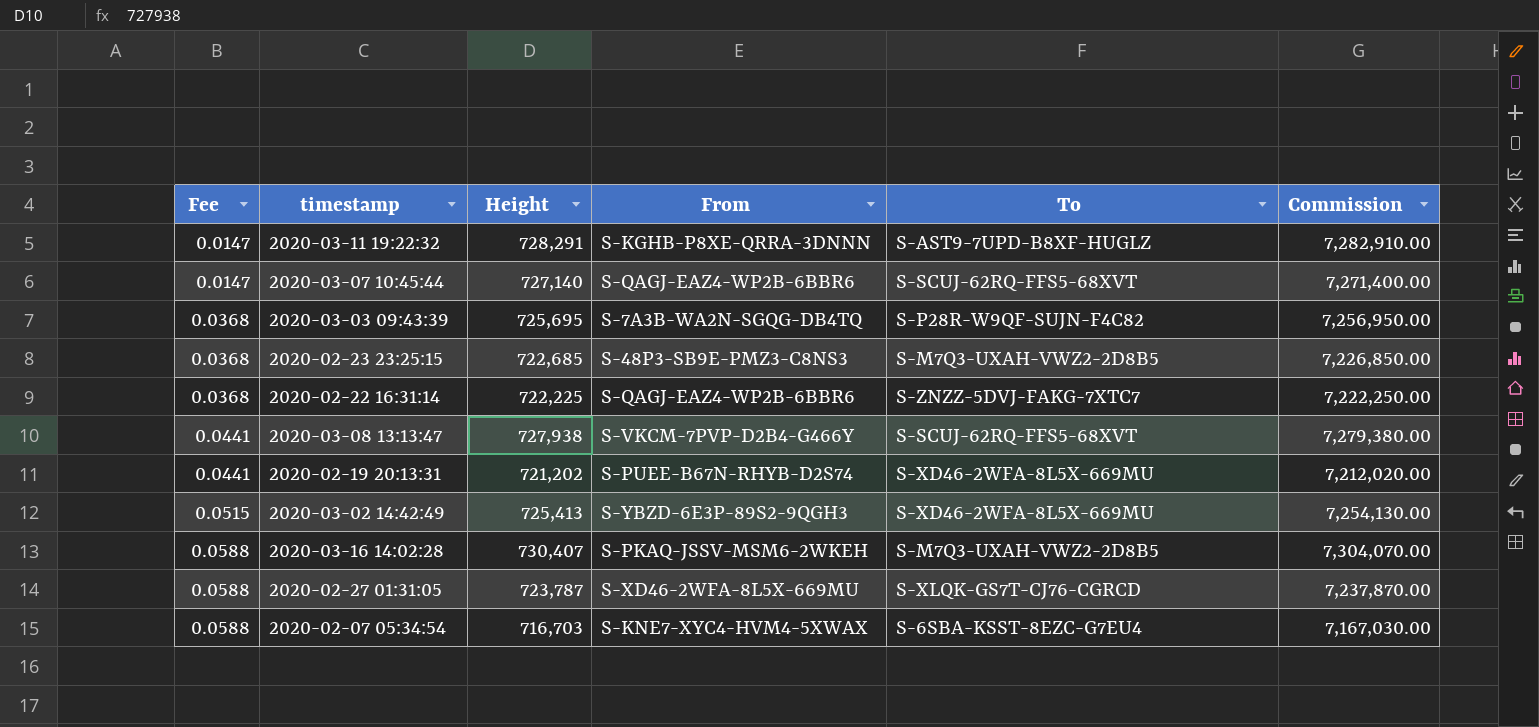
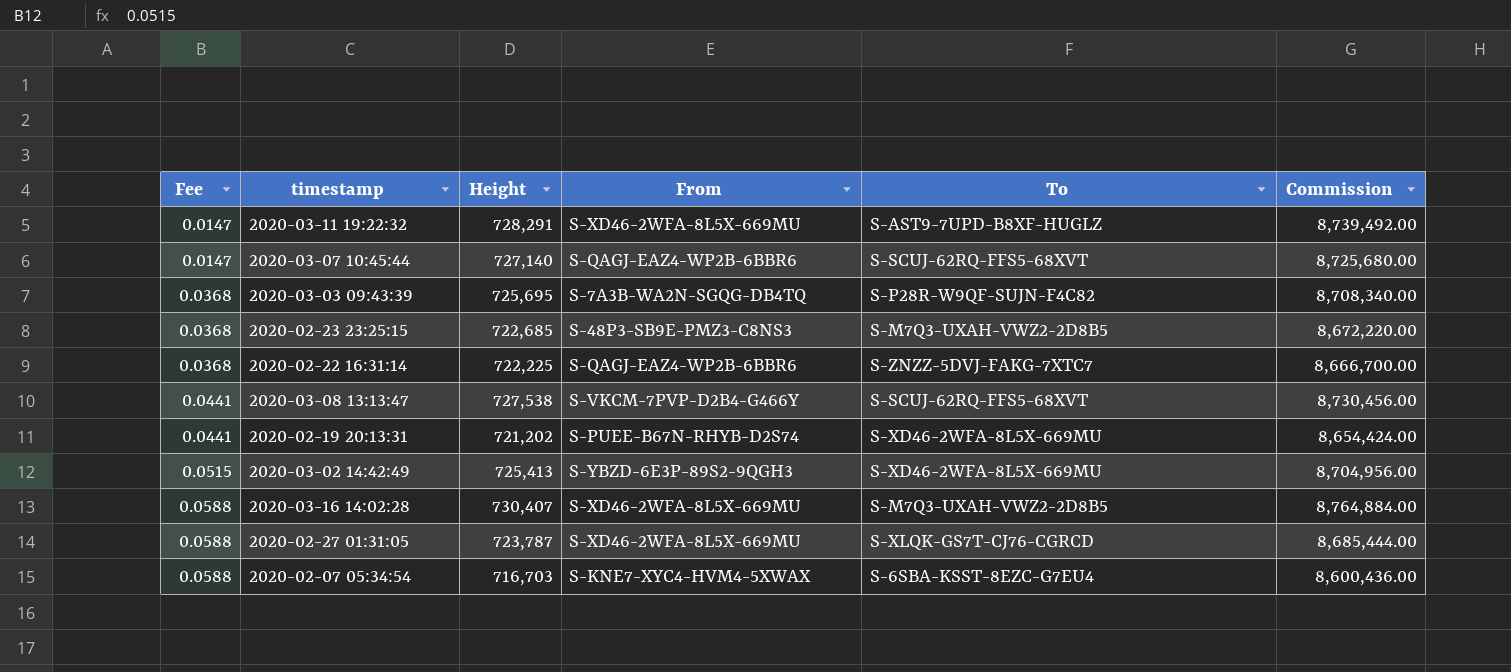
column Commission | formula: [Height] * 10 -> [Height] * 12
2020-03-11 19:22:32 | From: S-KGHB-P8XE-QRRA-3DNNN -> S-XD46-2WFA-8L5X-669MU
2020-03-08 13:13:47 | Height: 727,938 -> 727,538
2020-03-16 14:02:28 | From: S-PKAQ-JSSV-MSM6-2WKEH -> S-XD46-2WFA-8L5X-669MU

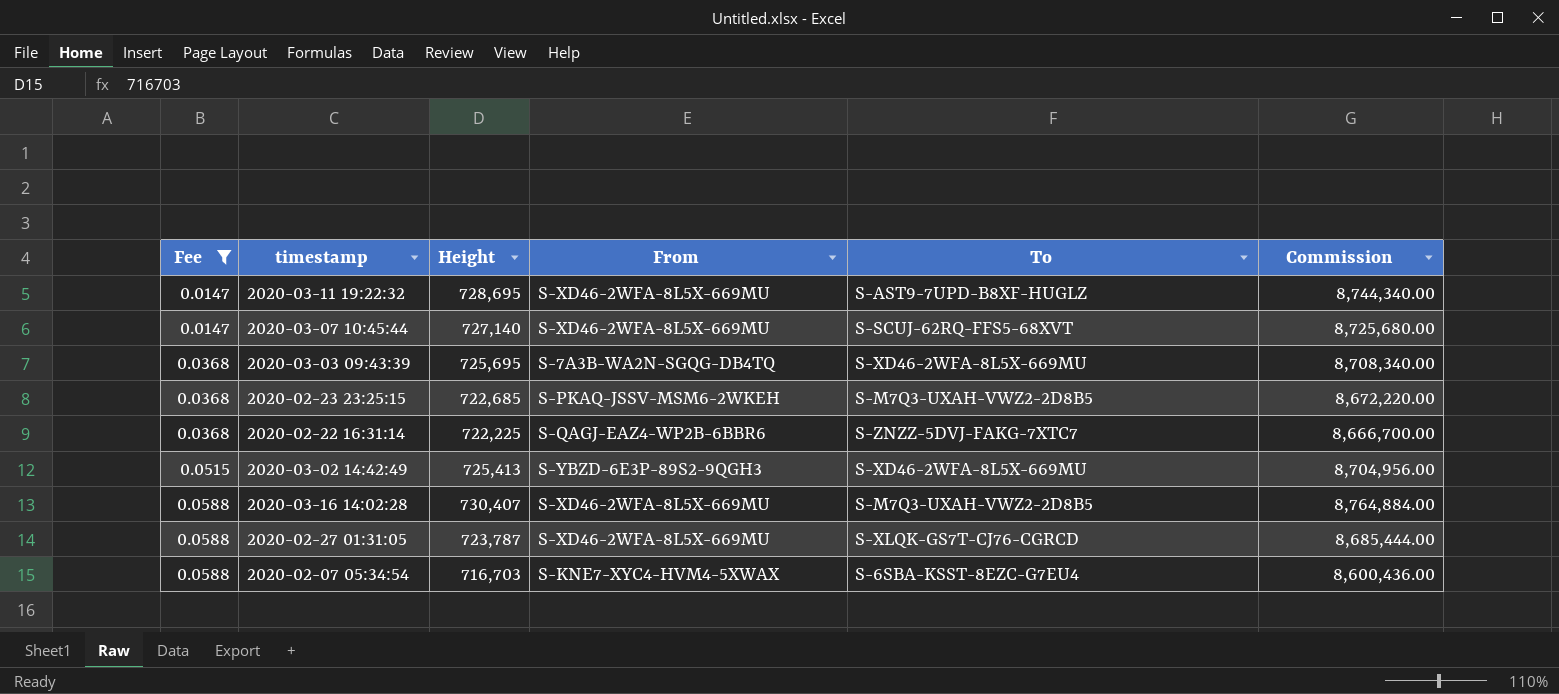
filter: none -> Fee != 0.0441
2020-03-11 19:22:32 | Height: 728,291 -> 728,695
2020-03-11 19:22:32 | Commission: 8,739,492.00 -> 8,744,340.00
2020-03-07 10:45:44 | From: S-QAGJ-EAZ4-WP2B-6BBR6 -> S-XD46-2WFA-8L5X-669MU
2020-03-03 09:43:39 | To: S-P28R-W9QF-SUJN-F4C82 -> S-XD46-2WFA-8L5X-669MU
2020-02-23 23:25:15 | From: S-48P3-SB9E-PMZ3-C8NS3 -> S-PKAQ-JSSV-MSM6-2WKEH

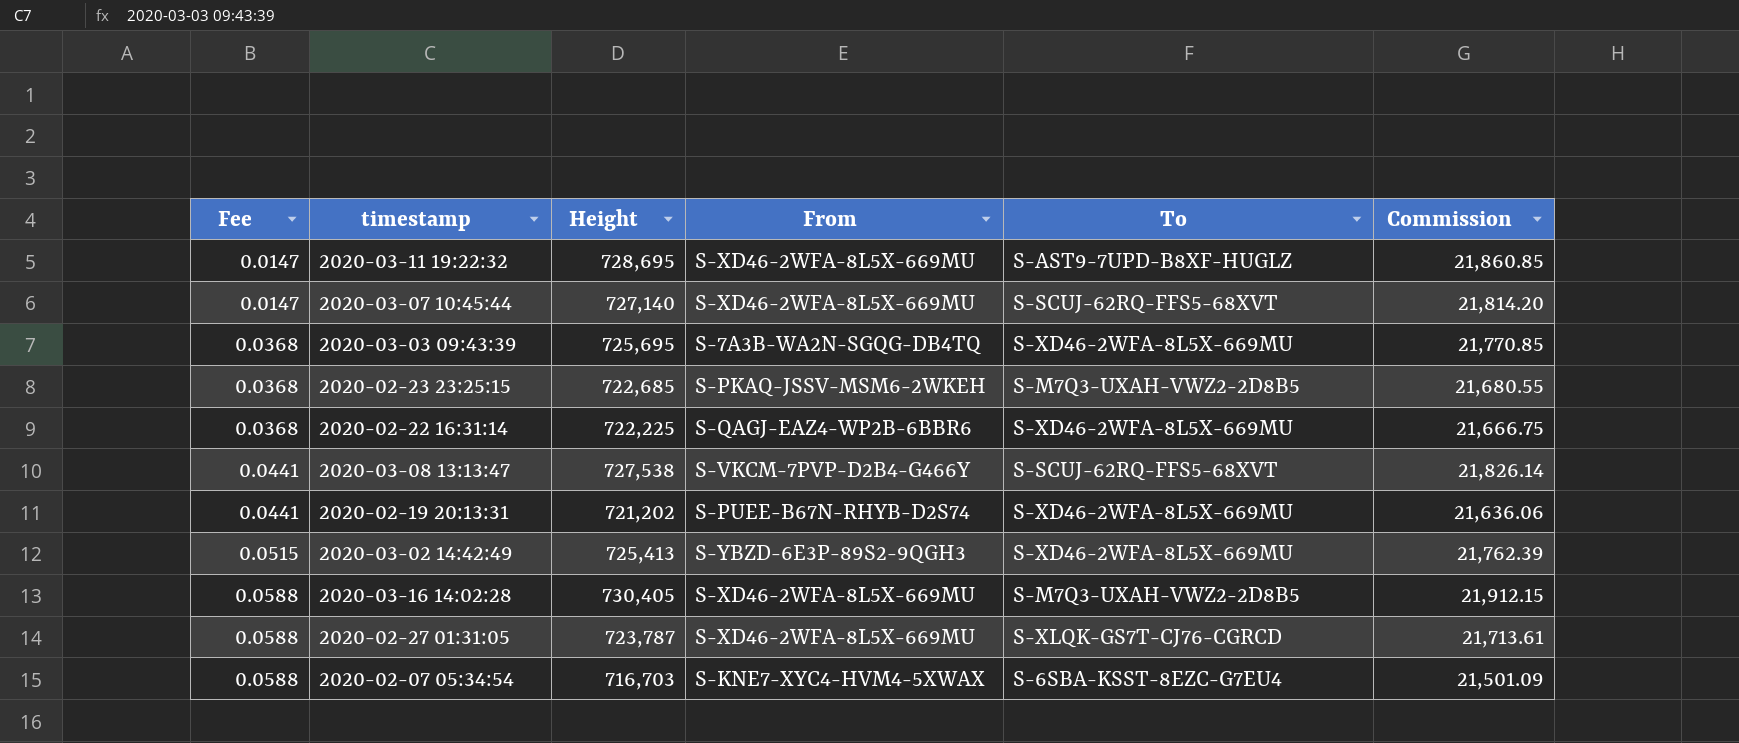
filter: Fee != 0.0441 -> none
column Commission | formula: [Height] * 12 -> [Height] * 0.03
2020-02-22 16:31:14 | To: S-ZNZZ-5DVJ-FAKG-7XTC7 -> S-XD46-2WFA-8L5X-669MU
2020-03-16 14:02:28 | Height: 730,407 -> 730,405

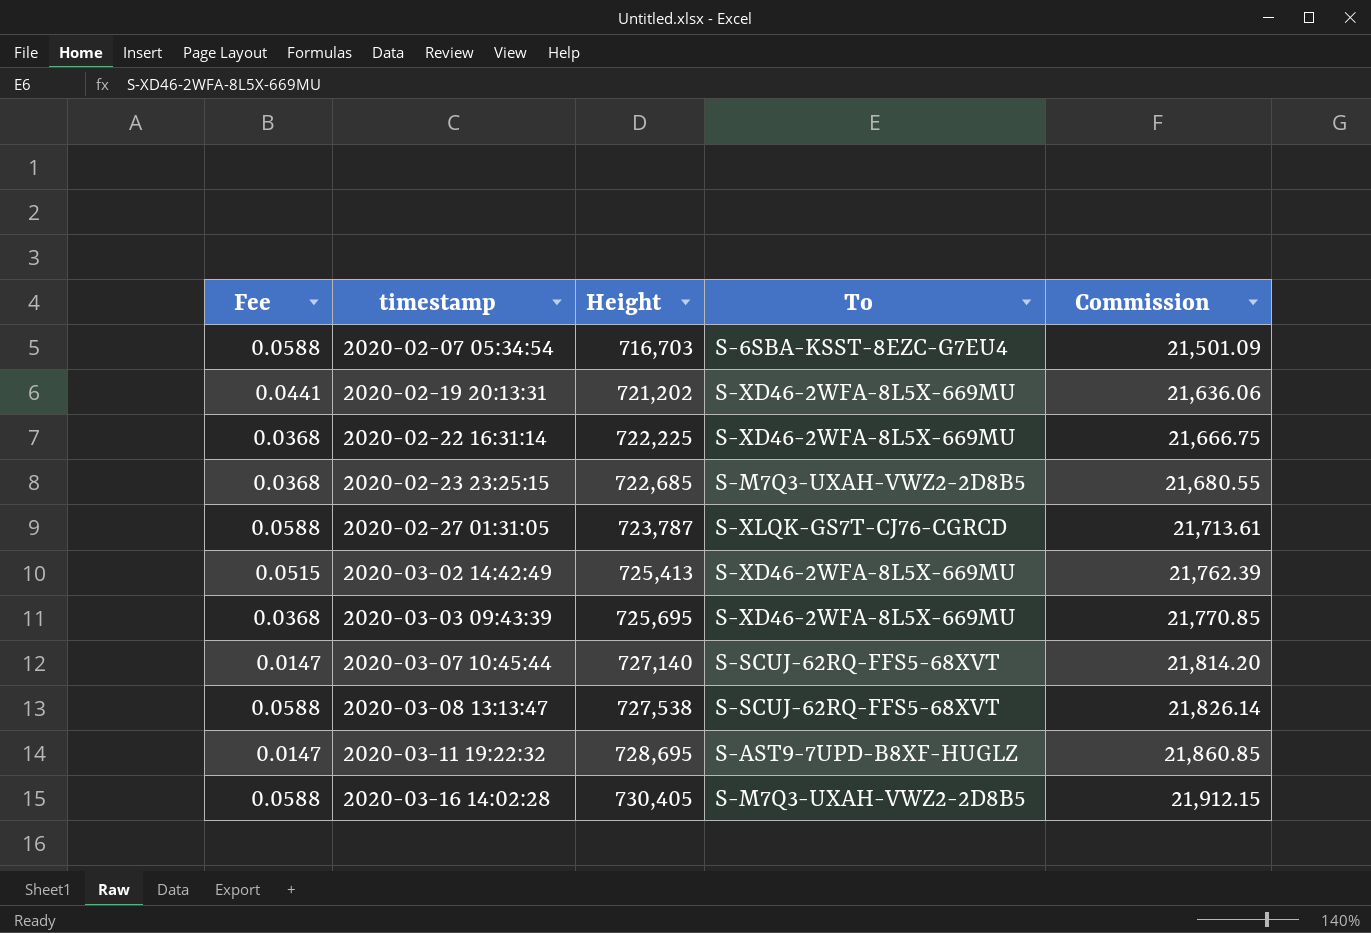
row order: Fee ascending -> timestamp ascending
column From | position: 4 -> none
2020-03-08 13:13:47 | Fee: 0.0441 -> 0.0588

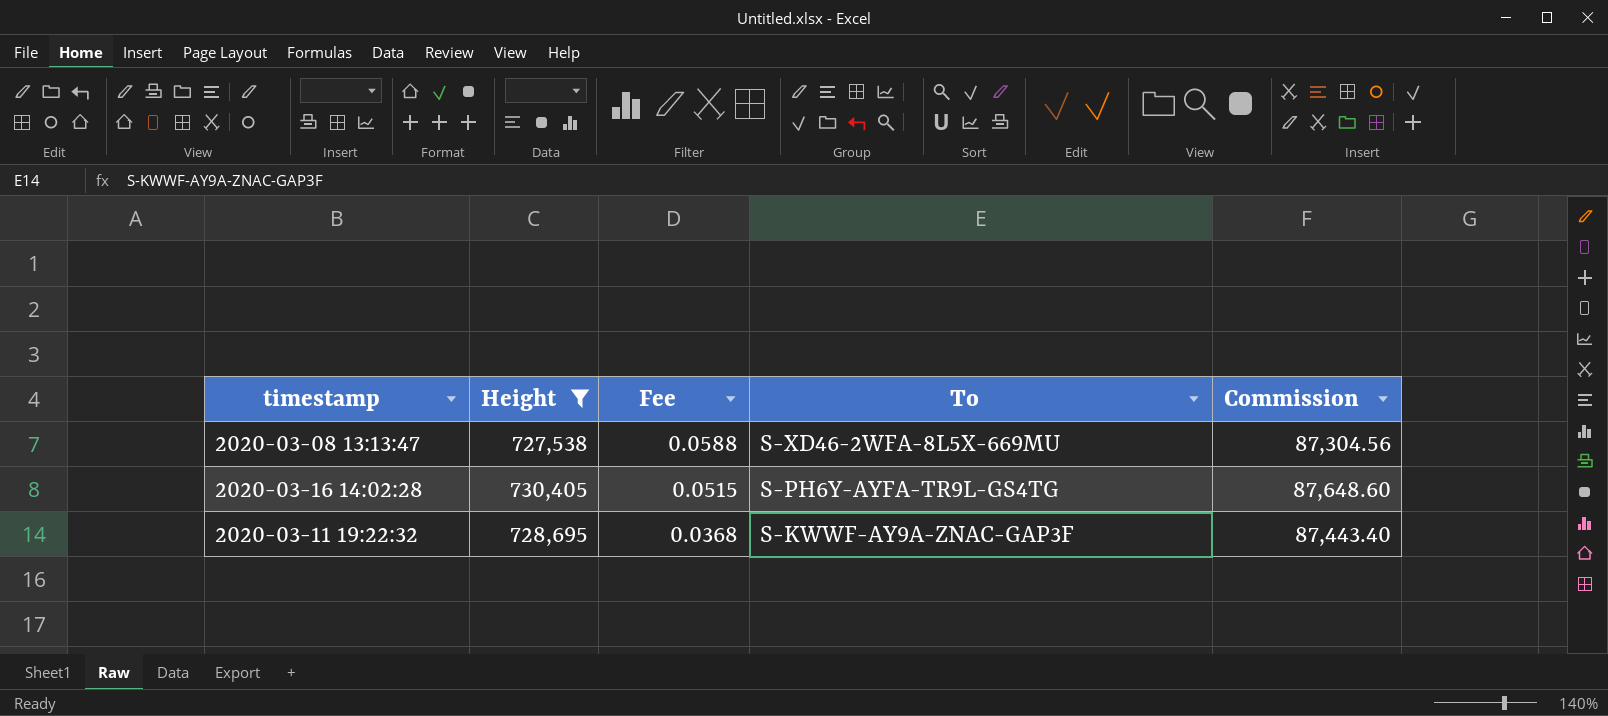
filter: none -> Height >= 727,538
row order: timestamp ascending -> Fee descending
column Fee | position: 1 -> 3
column Commission | formula: [Height] * 0.03 -> [Height] * 0.12
2020-03-08 13:13:47 | To: S-SCUJ-62RQ-FFS5-68XVT -> S-XD46-2WFA-8L5X-669MU
2020-03-16 14:02:28 | Fee: 0.0588 -> 0.0515
2020-03-16 14:02:28 | To: S-M7Q3-UXAH-VWZ2-2D8B5 -> S-PH6Y-AYFA-TR9L-GS4TG
2020-03-11 19:22:32 | Fee: 0.0147 -> 0.0368
2020-03-11 19:22:32 | To: S-AST9-7UPD-B8XF-HUGLZ -> S-KWWF-AY9A-ZNAC-GAP3F

